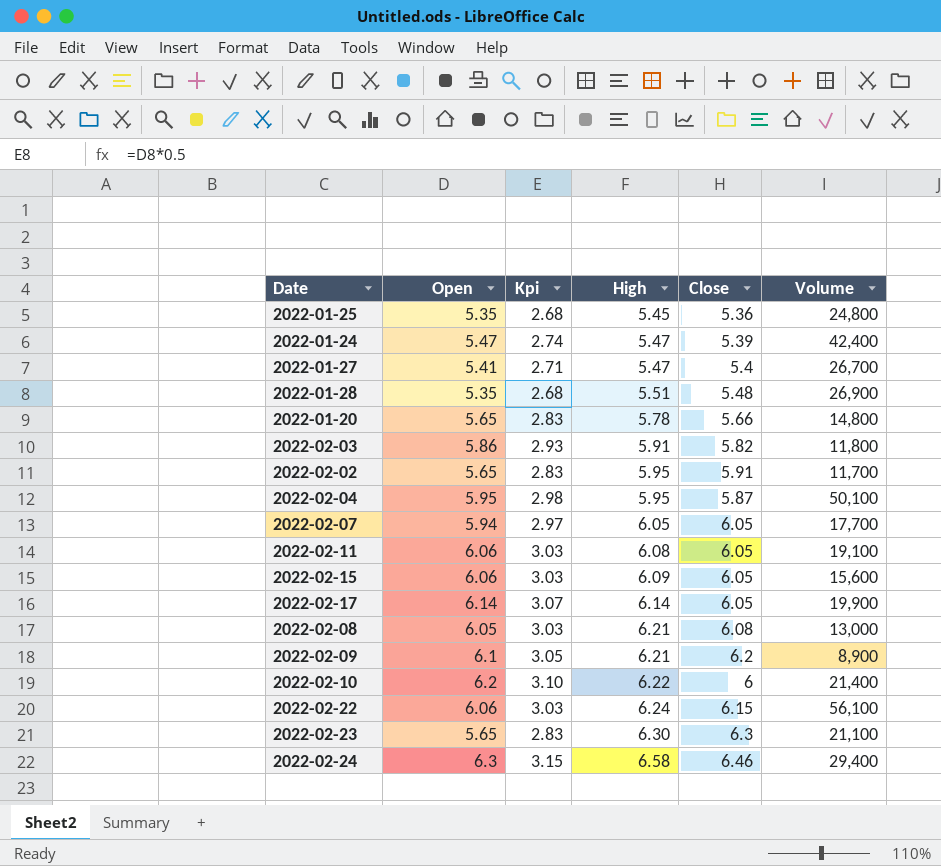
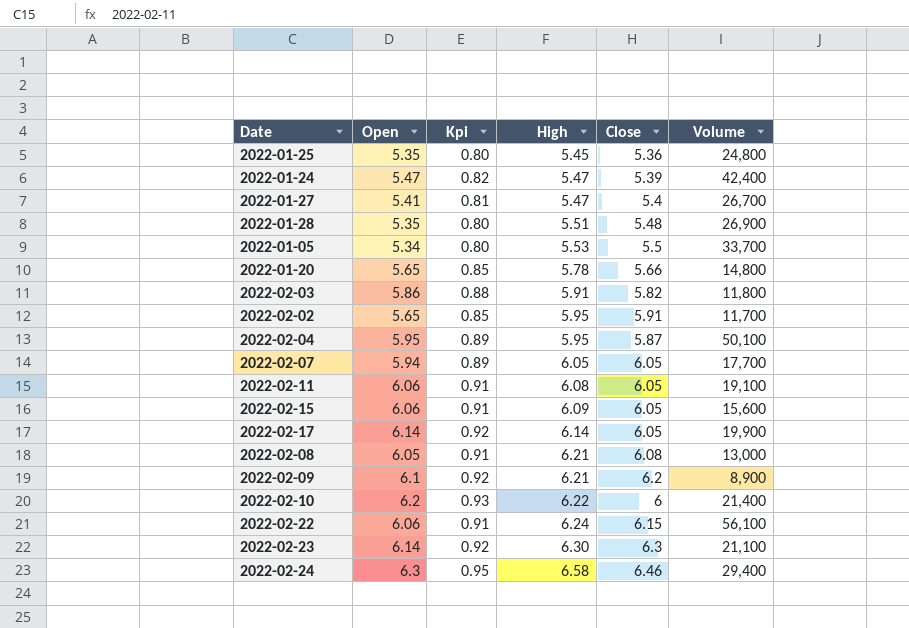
column Kpi | formula: [Open] * 0.5 -> [Open] * 0.15
row 2022-01-05: none -> 5.34 | 0.80 | 5.53 | 5.5 | 33,700
2022-02-23 | Open: 5.65 -> 6.14

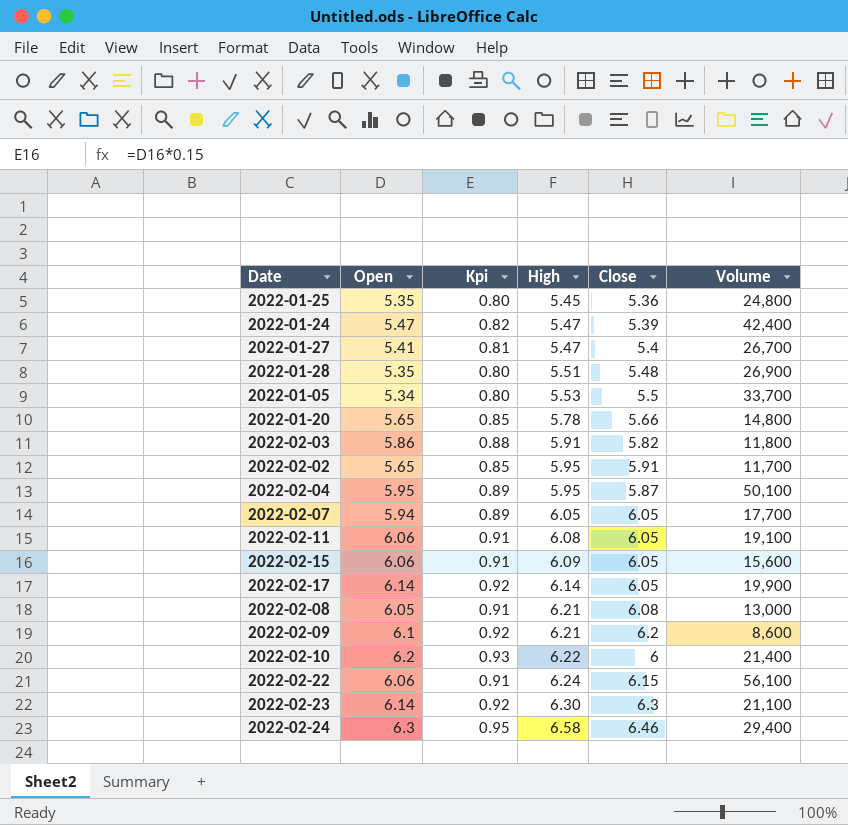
2022-02-09 | Volume: 8,900 -> 8,600

